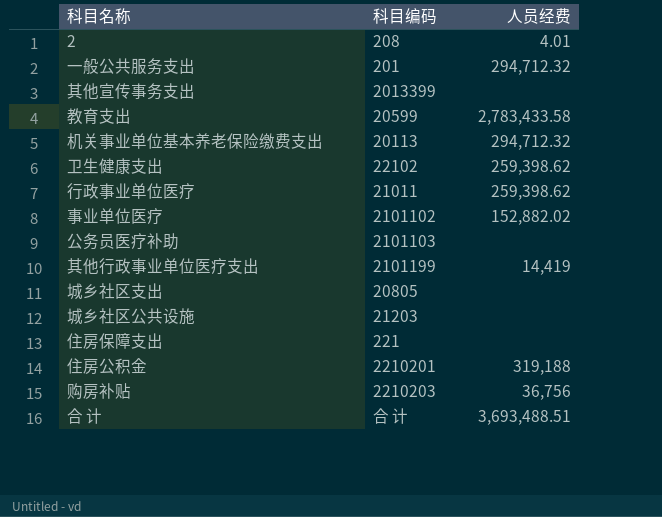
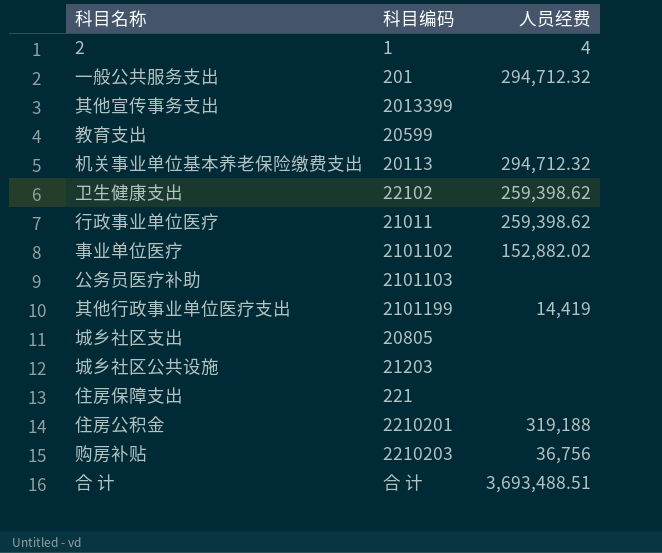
2 | 科目编码: 208 -> 1
2 | 人员经费: 4.01 -> 4
教育支出 | 人员经费: 2,783,433.58 -> none

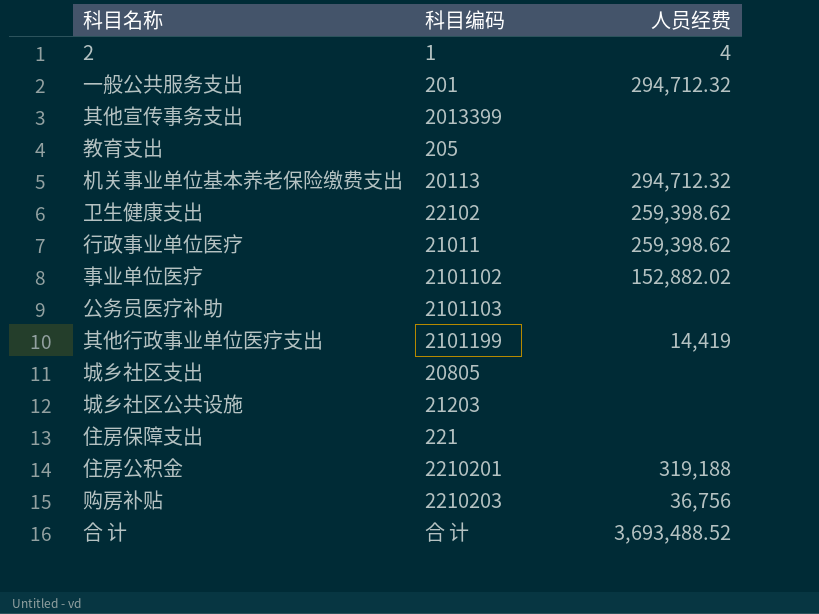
教育支出 | 科目编码: 20599 -> 205
合 计 | 人员经费: 3,693,488.51 -> 3,693,488.52

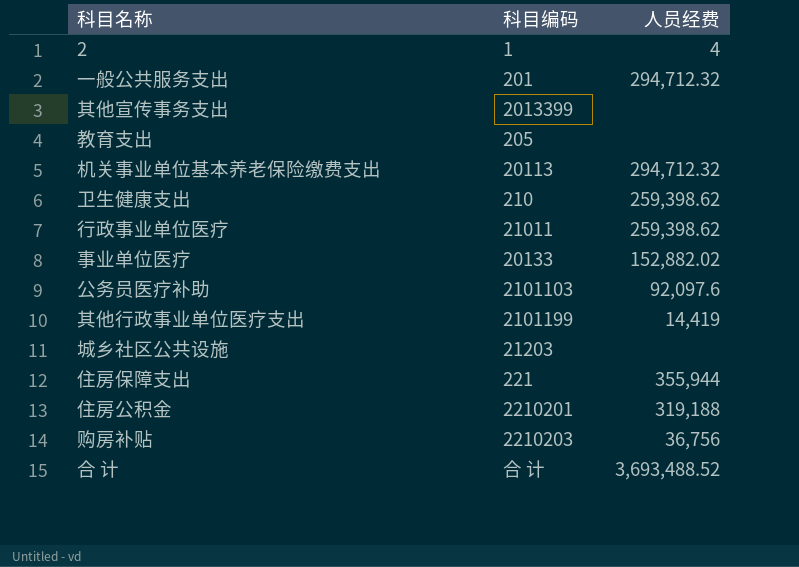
row 城乡社区支出: 20805 | none -> none
卫生健康支出 | 科目编码: 22102 -> 210
事业单位医疗 | 科目编码: 2101102 -> 20133
公务员医疗补助 | 人员经费: none -> 92,097.6
住房保障支出 | 人员经费: none -> 355,944

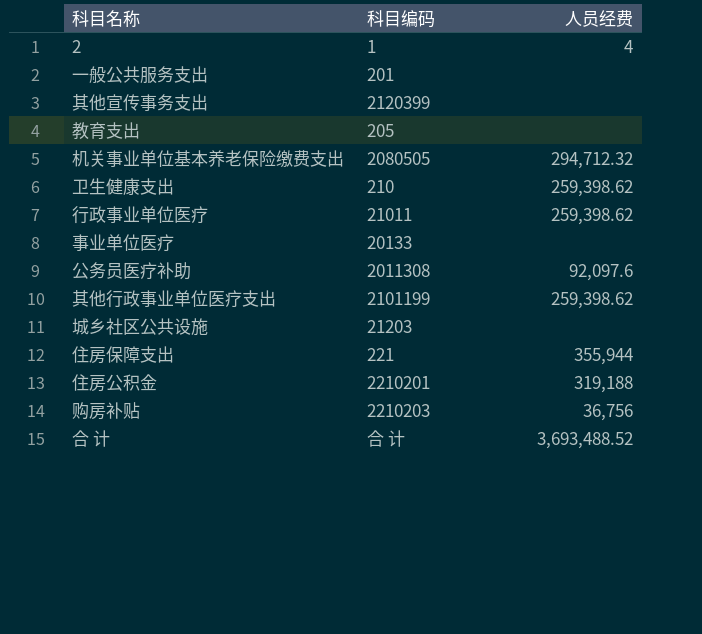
一般公共服务支出 | 人员经费: 294,712.32 -> none
其他宣传事务支出 | 科目编码: 2013399 -> 2120399
机关事业单位基本养老保险缴费支出 | 科目编码: 20113 -> 2080505
事业单位医疗 | 人员经费: 152,882.02 -> none
公务员医疗补助 | 科目编码: 2101103 -> 2011308
其他行政事业单位医疗支出 | 人员经费: 14,419 -> 259,398.62

